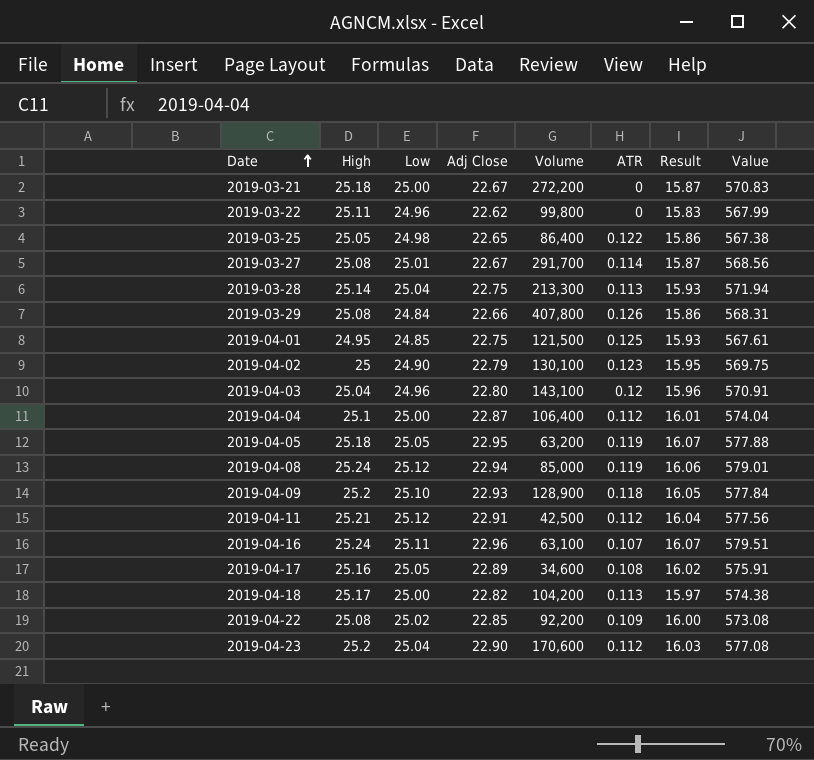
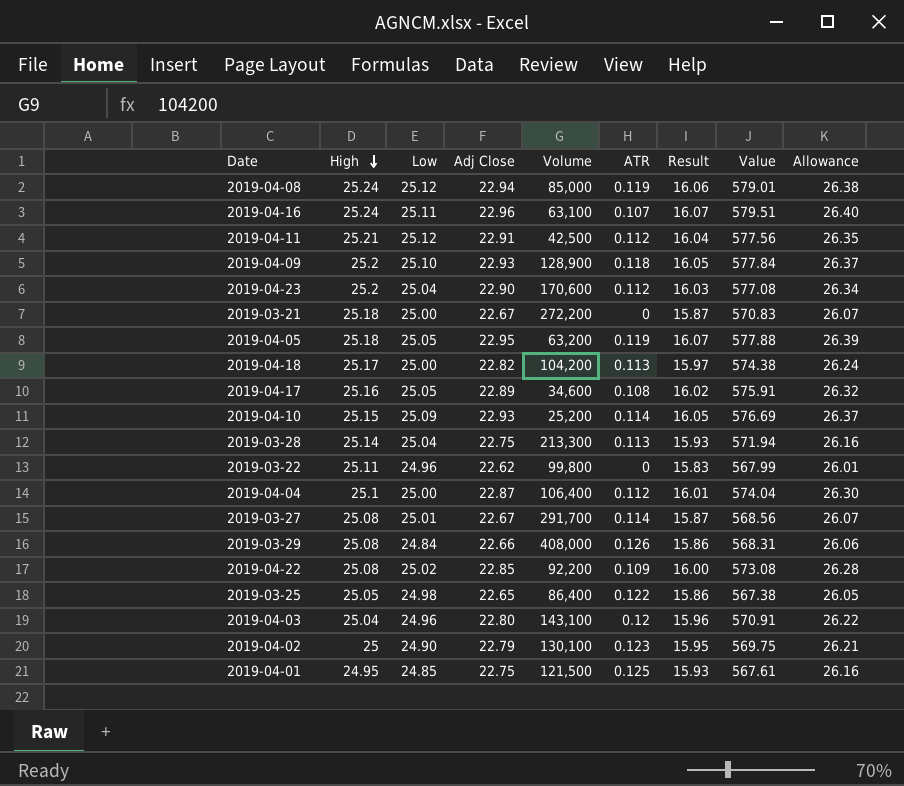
row order: Date ascending -> High descending
column Allowance | formula: none -> [Adj Close] * 1.15
row 2019-04-10: none -> 25.15 | 25.09 | 22.93 | 25,200 | 0.114 | 16.05 | 576.69 | 26.37
2019-03-29 | Volume: 407,800 -> 408,000

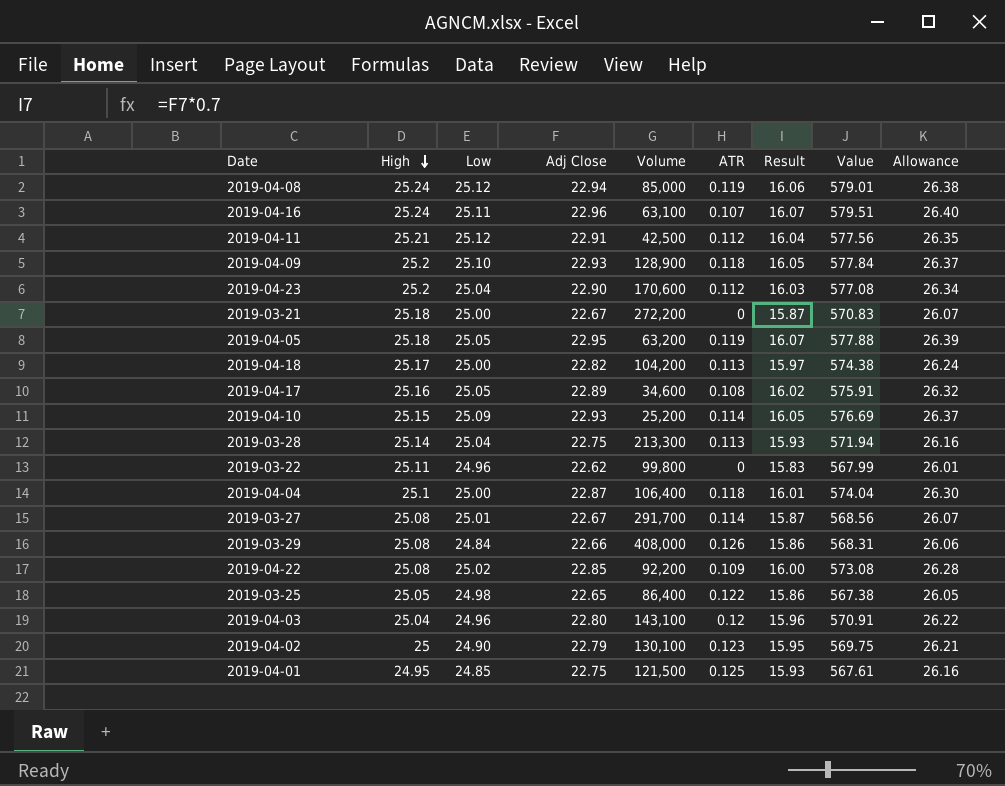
2019-04-04 | ATR: 0.112 -> 0.118

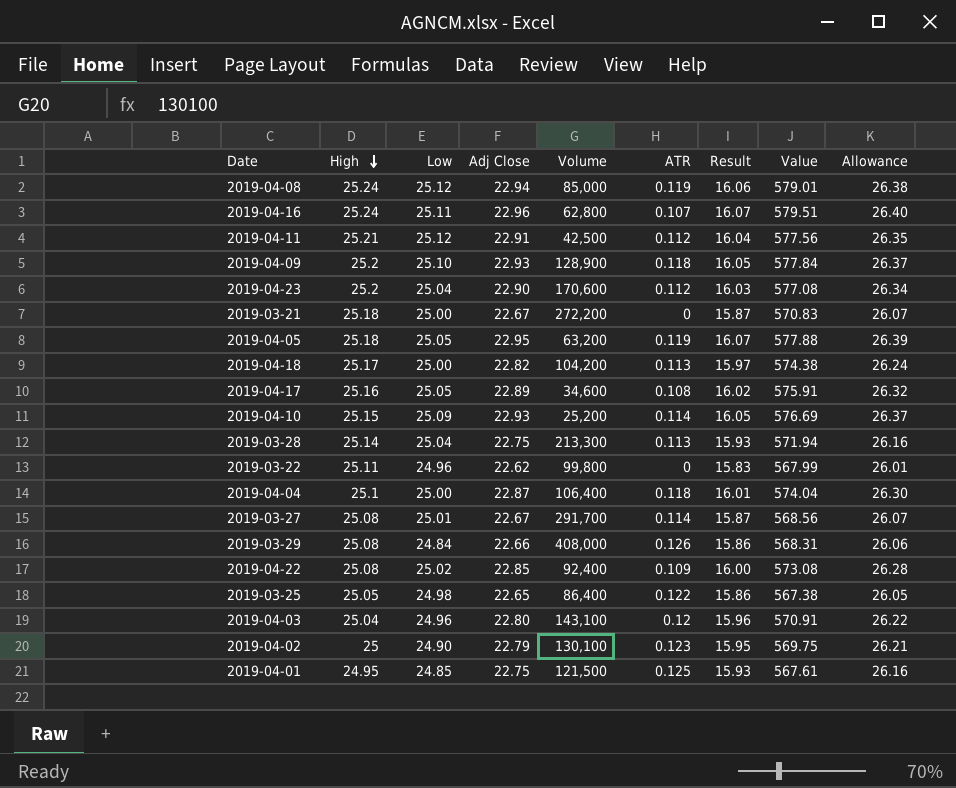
2019-04-16 | Volume: 63,100 -> 62,800
2019-04-22 | Volume: 92,200 -> 92,400

